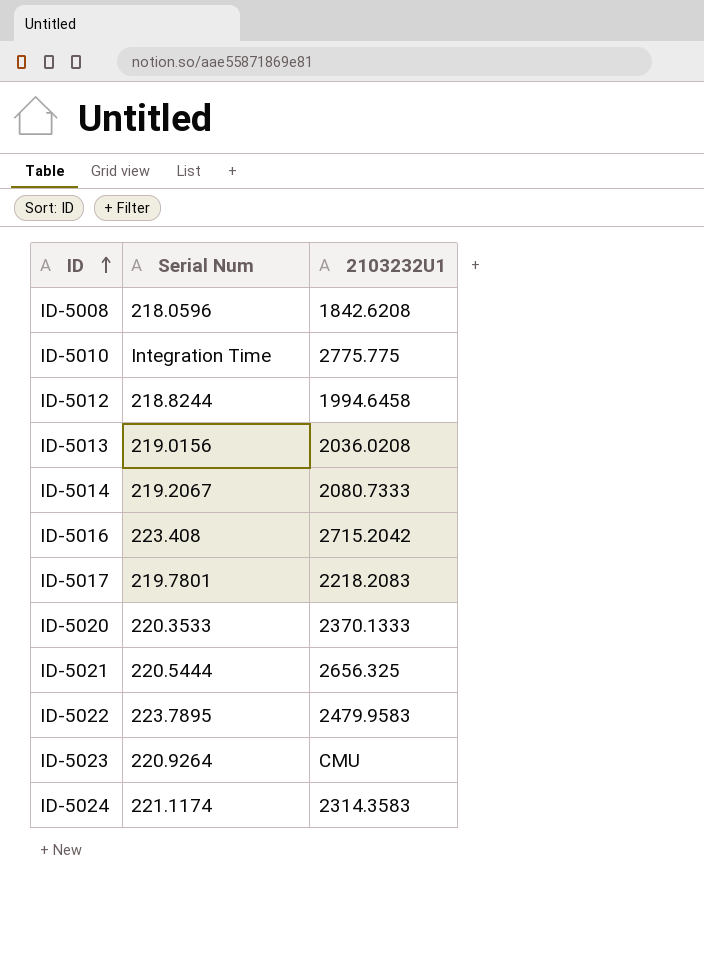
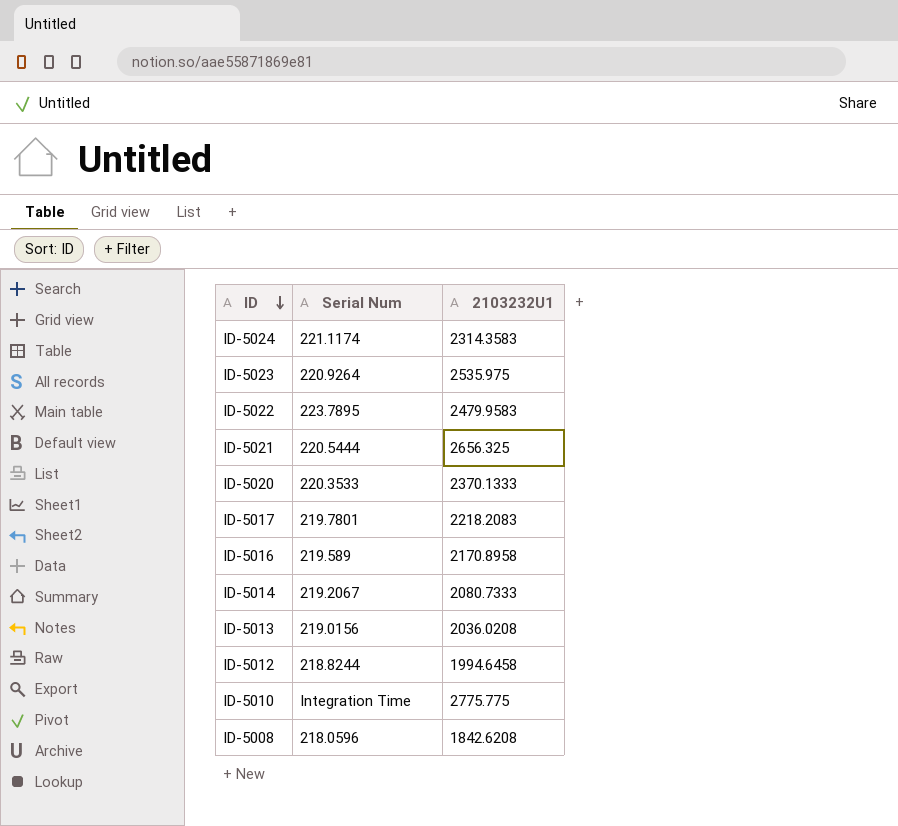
row order: ID ascending -> ID descending
ID-5023 | 2103232U1: CMU -> 2535.975
ID-5016 | Serial Num: 223.408 -> 219.589
ID-5016 | 2103232U1: 2715.2042 -> 2170.8958

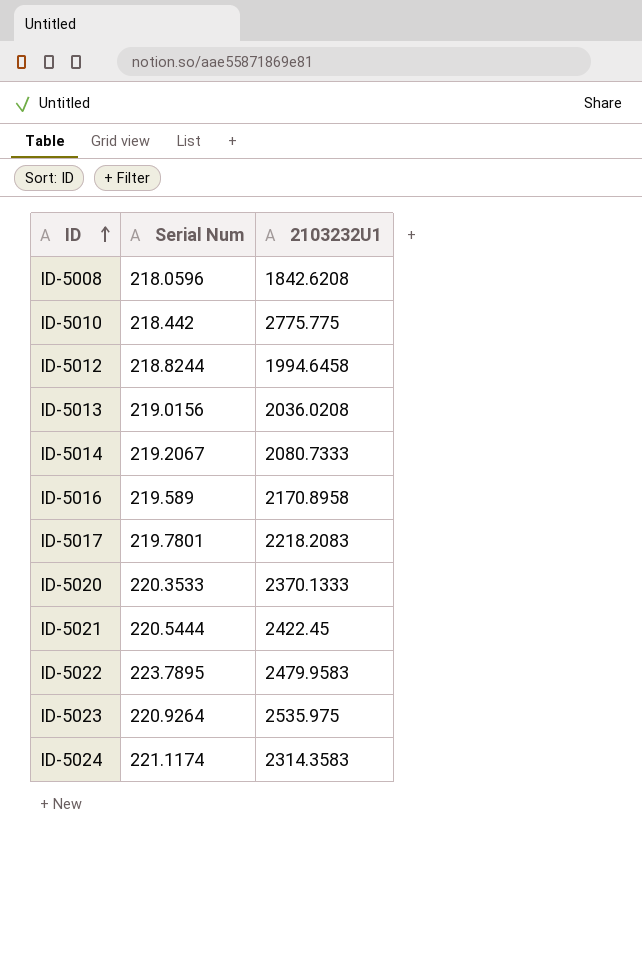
row order: ID descending -> ID ascending
ID-5010 | Serial Num: Integration Time -> 218.442
ID-5021 | 2103232U1: 2656.325 -> 2422.45

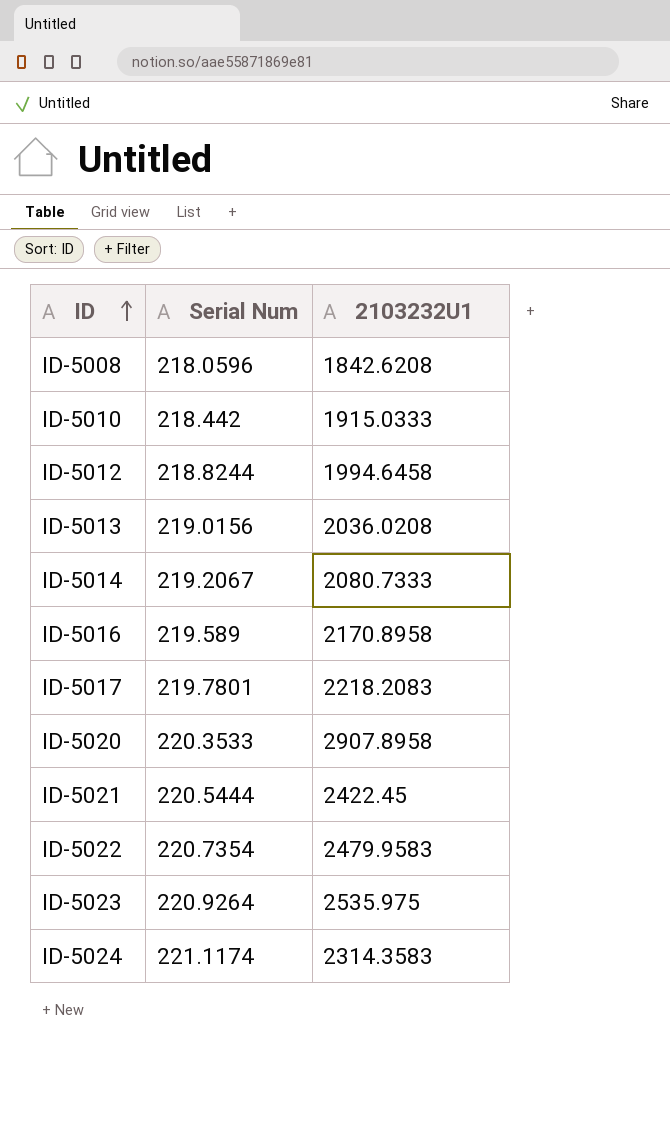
ID-5010 | 2103232U1: 2775.775 -> 1915.0333
ID-5020 | 2103232U1: 2370.1333 -> 2907.8958
ID-5022 | Serial Num: 223.7895 -> 220.7354

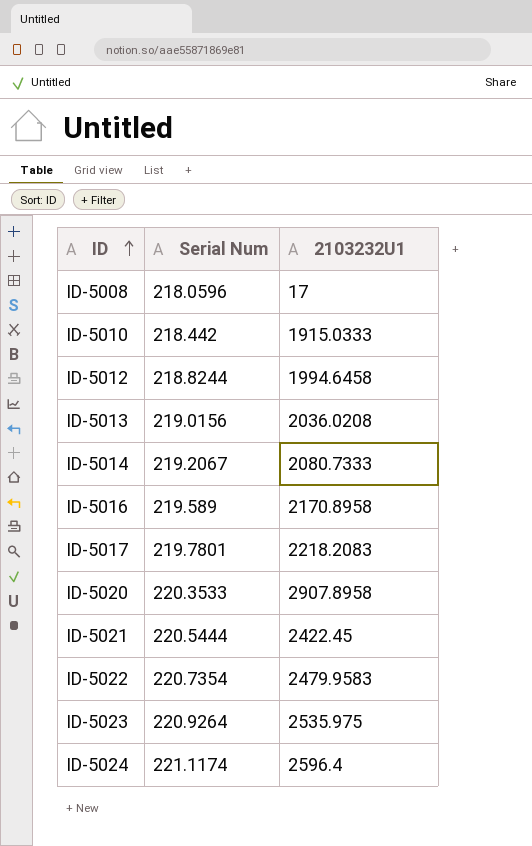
ID-5008 | 2103232U1: 1842.6208 -> 17
ID-5024 | 2103232U1: 2314.3583 -> 2596.4

